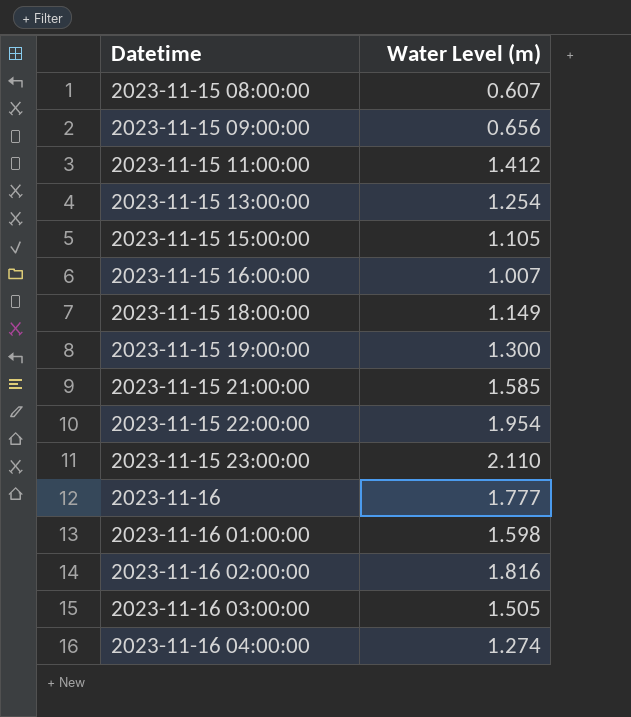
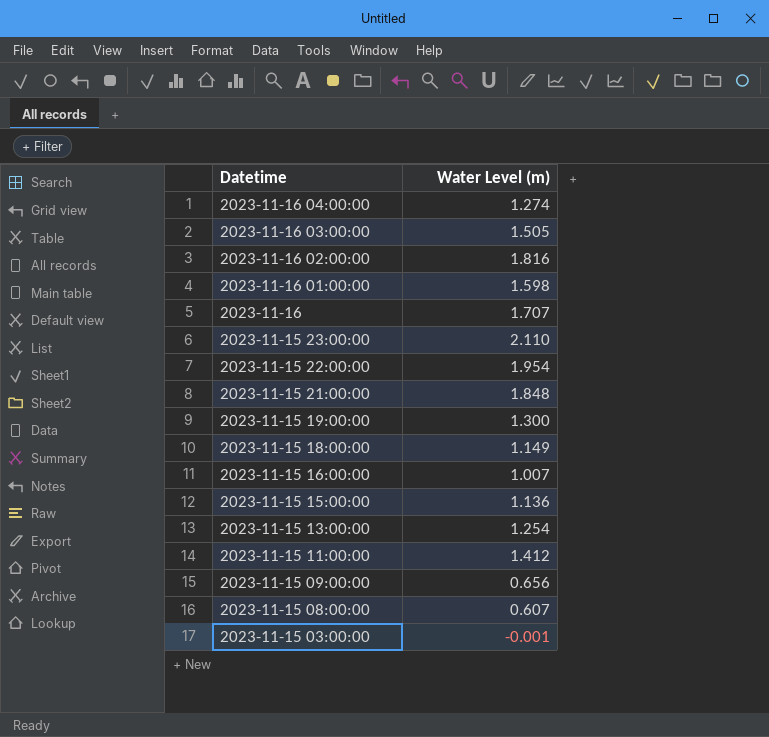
row order: Datetime ascending -> Datetime descending
2023-11-16 | Water Level (m): 1.777 -> 1.707
2023-11-15 21:00:00 | Water Level (m): 1.585 -> 1.848
2023-11-15 15:00:00 | Water Level (m): 1.105 -> 1.136
row 2023-11-15 03:00:00: none -> -0.001

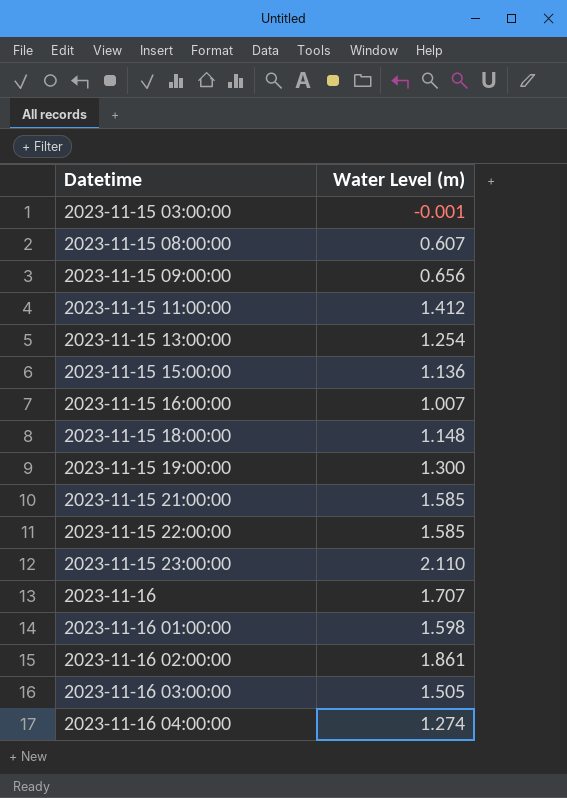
row order: Datetime descending -> Datetime ascending
2023-11-15 18:00:00 | Water Level (m): 1.149 -> 1.148
2023-11-15 21:00:00 | Water Level (m): 1.848 -> 1.585
2023-11-15 22:00:00 | Water Level (m): 1.954 -> 1.585
2023-11-16 02:00:00 | Water Level (m): 1.816 -> 1.861

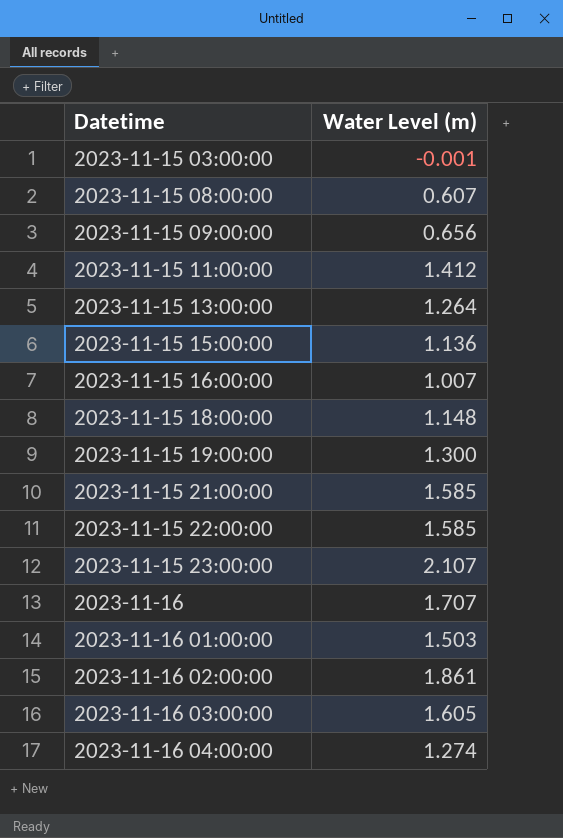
2023-11-15 13:00:00 | Water Level (m): 1.254 -> 1.264
2023-11-15 23:00:00 | Water Level (m): 2.110 -> 2.107
2023-11-16 01:00:00 | Water Level (m): 1.598 -> 1.503
2023-11-16 03:00:00 | Water Level (m): 1.505 -> 1.605

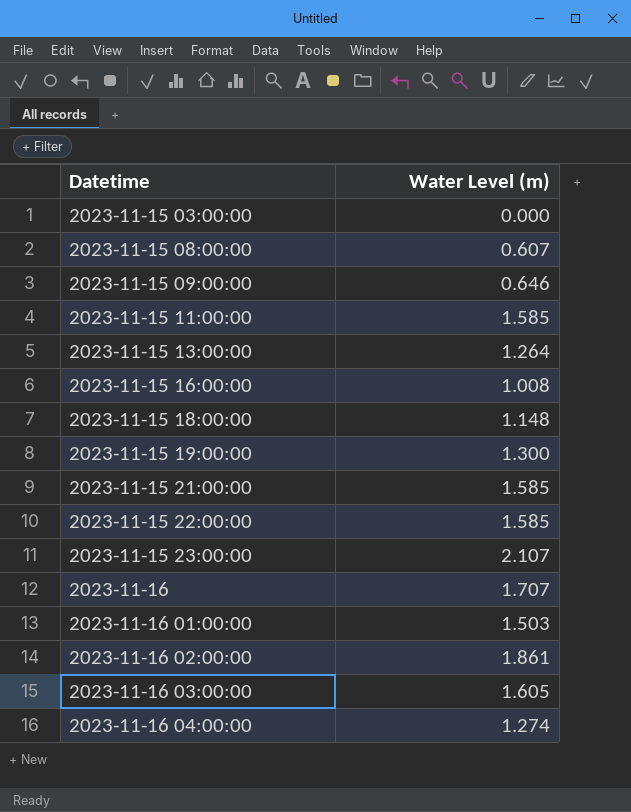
row 2023-11-15 15:00:00: 1.136 -> none
2023-11-15 03:00:00 | Water Level (m): -0.001 -> 0.000
2023-11-15 09:00:00 | Water Level (m): 0.656 -> 0.646
2023-11-15 11:00:00 | Water Level (m): 1.412 -> 1.585
2023-11-15 16:00:00 | Water Level (m): 1.007 -> 1.008

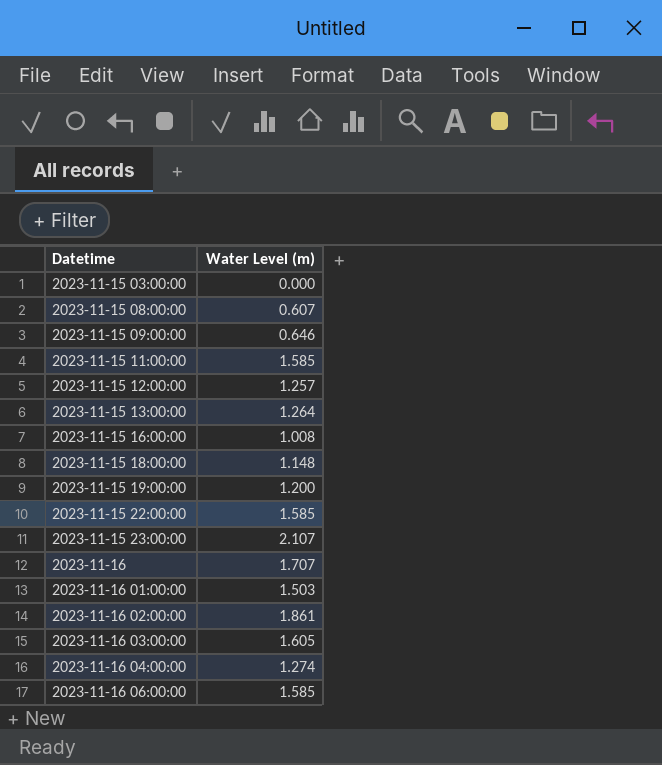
row 2023-11-15 21:00:00: 1.585 -> none
row 2023-11-15 12:00:00: none -> 1.257
2023-11-15 19:00:00 | Water Level (m): 1.300 -> 1.200
row 2023-11-16 06:00:00: none -> 1.585

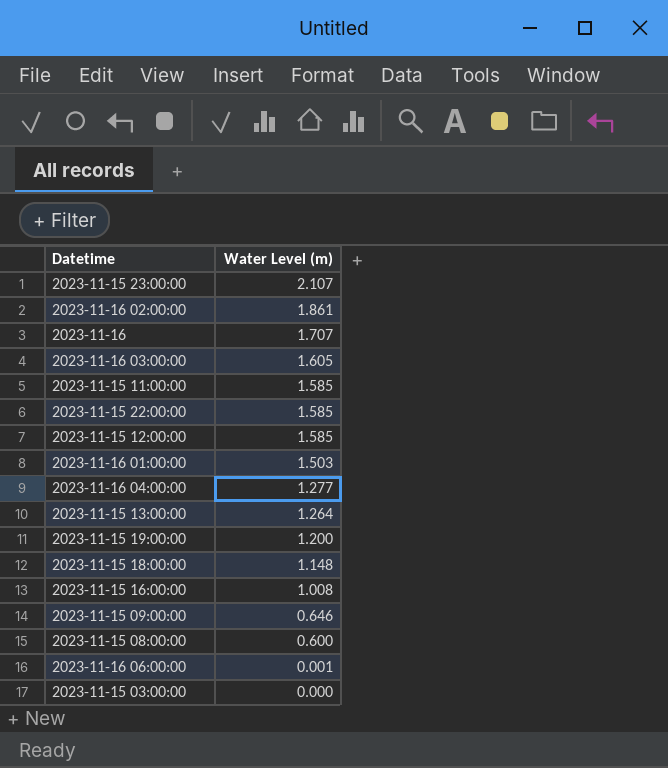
row order: Datetime ascending -> Water Level (m) descending
2023-11-15 12:00:00 | Water Level (m): 1.257 -> 1.585
2023-11-16 04:00:00 | Water Level (m): 1.274 -> 1.277
2023-11-15 08:00:00 | Water Level (m): 0.607 -> 0.600
2023-11-16 06:00:00 | Water Level (m): 1.585 -> 0.001

